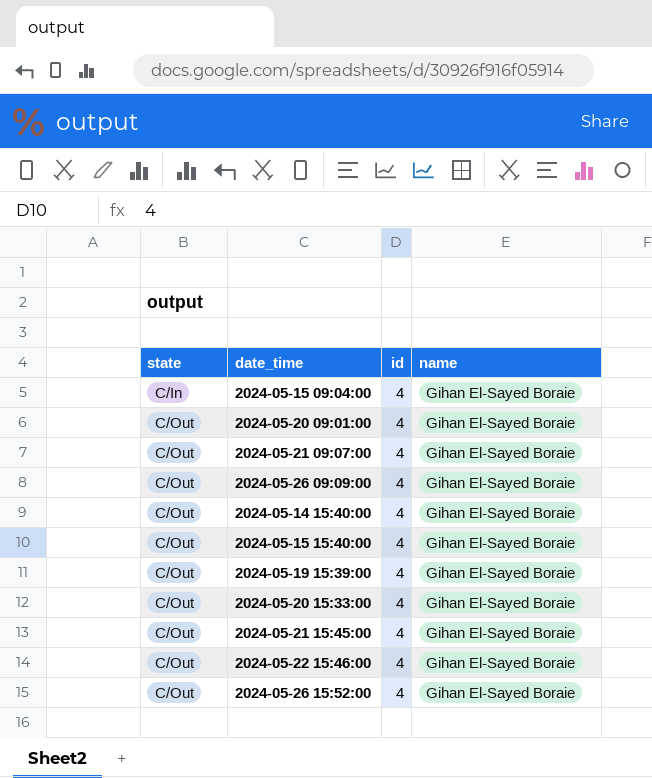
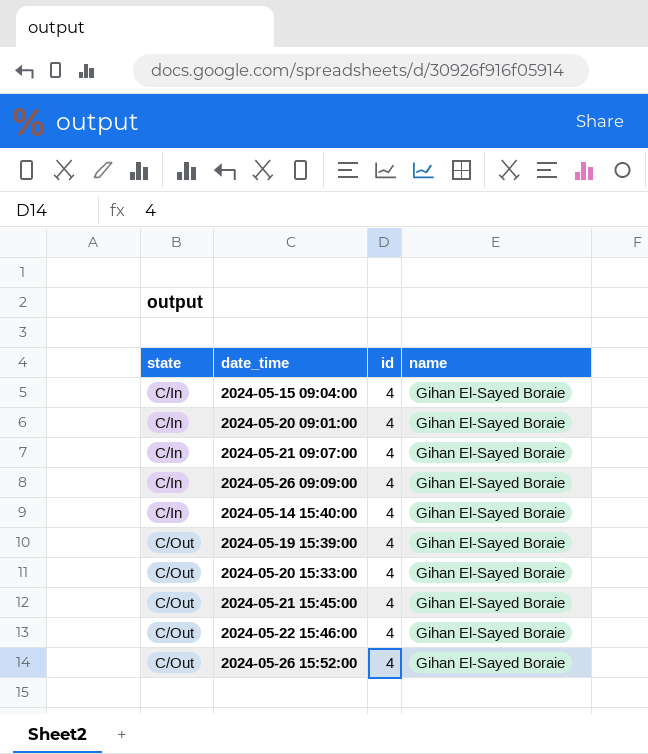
row 2024-05-15 15:40:00: C/Out | 4 | Gihan El-Sayed Boraie -> none
2024-05-20 09:01:00 | state: C/Out -> C/In
2024-05-21 09:07:00 | state: C/Out -> C/In
2024-05-26 09:09:00 | state: C/Out -> C/In
2024-05-14 15:40:00 | state: C/Out -> C/In

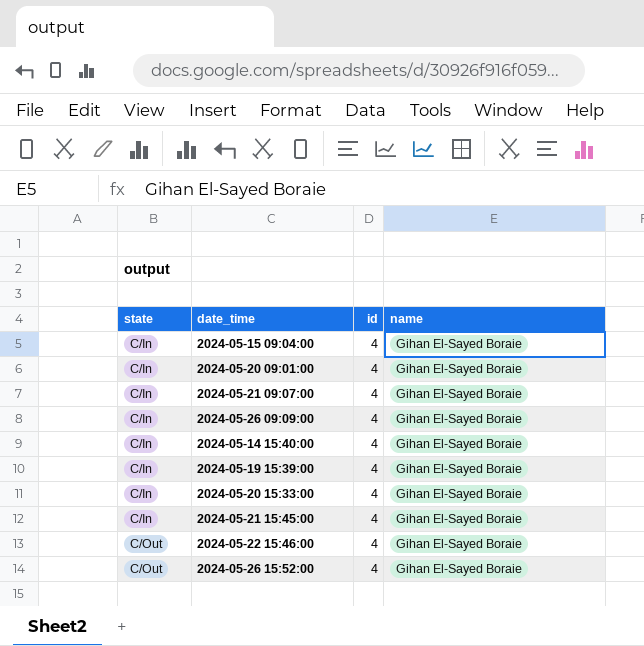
2024-05-19 15:39:00 | state: C/Out -> C/In
2024-05-20 15:33:00 | state: C/Out -> C/In
2024-05-21 15:45:00 | state: C/Out -> C/In

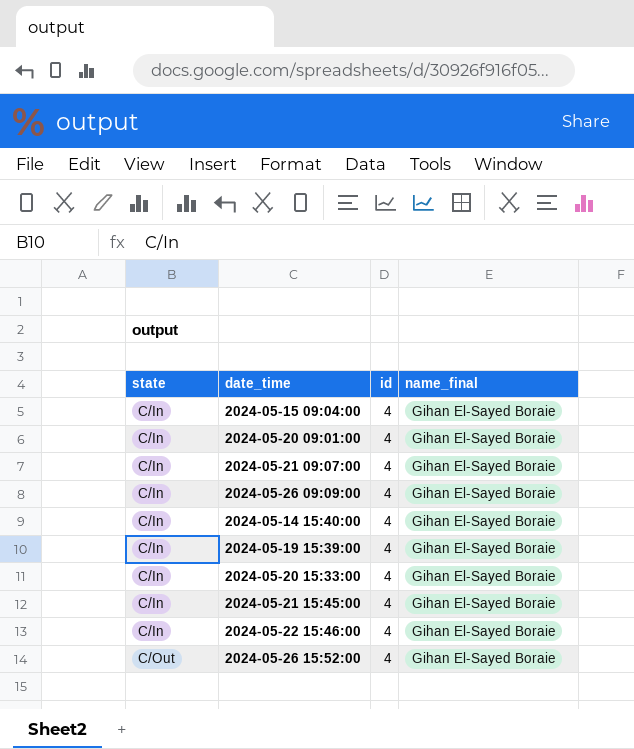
column name: name -> name_final
2024-05-22 15:46:00 | state: C/Out -> C/In

